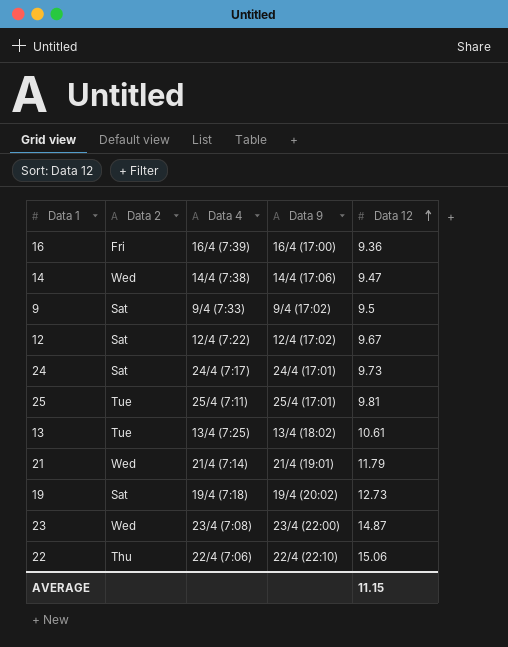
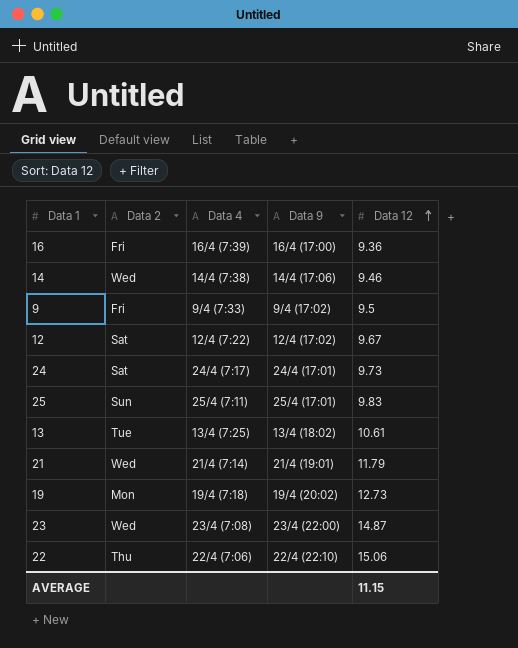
14 | Data 12: 9.47 -> 9.46
9 | Data 2: Sat -> Fri
25 | Data 2: Tue -> Sun
25 | Data 12: 9.81 -> 9.83
19 | Data 2: Sat -> Mon

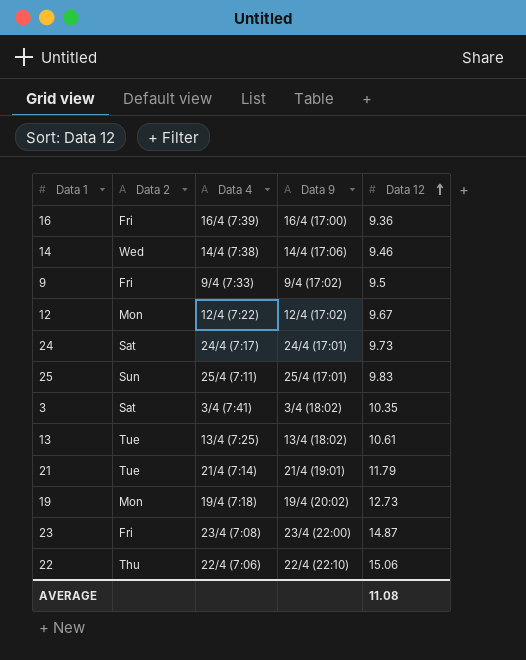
12 | Data 2: Sat -> Mon
row 3: none -> Sat | 3/4 (7:41) | 3/4 (18:02) | 10.35
21 | Data 2: Wed -> Tue
23 | Data 2: Wed -> Fri
AVERAGE | Data 12: 11.15 -> 11.08

